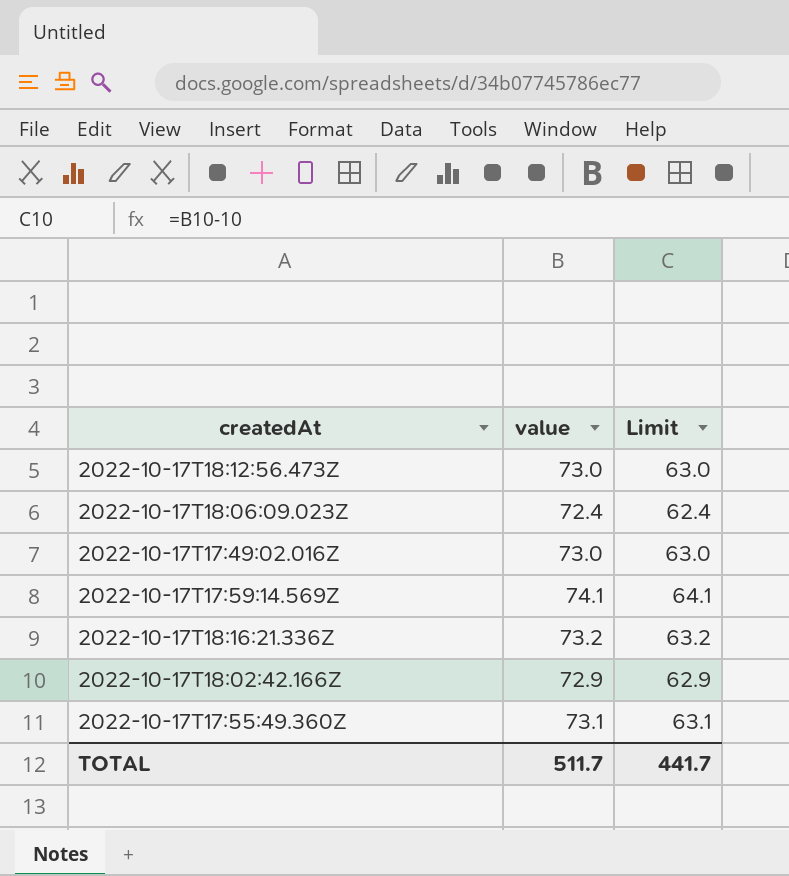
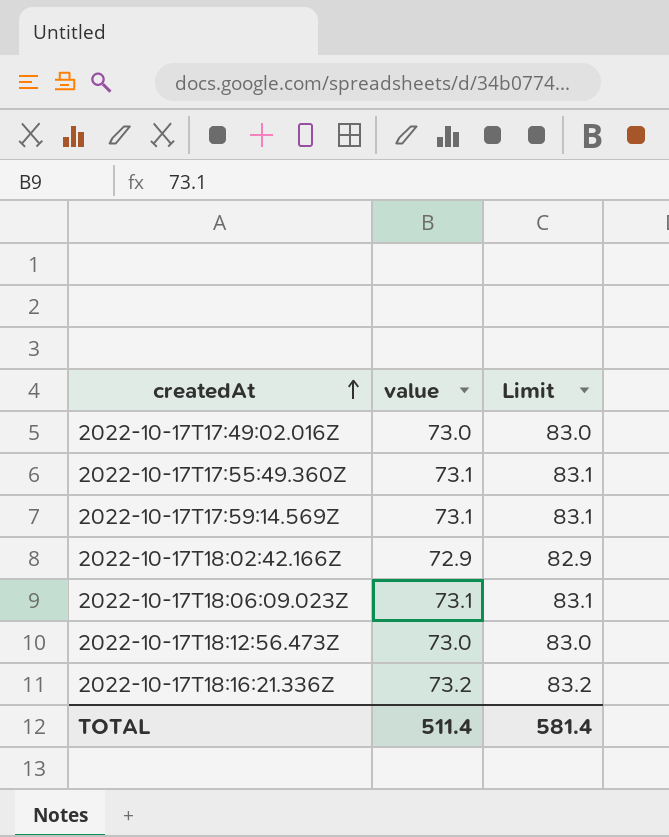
row order: none -> createdAt ascending
column Limit | formula: [value] - 10 -> [value] + 10
2022-10-17T17:59:14.569Z | value: 74.1 -> 73.1
2022-10-17T18:06:09.023Z | value: 72.4 -> 73.1
TOTAL | value: 511.7 -> 511.4
TOTAL | Limit: 441.7 -> 581.4

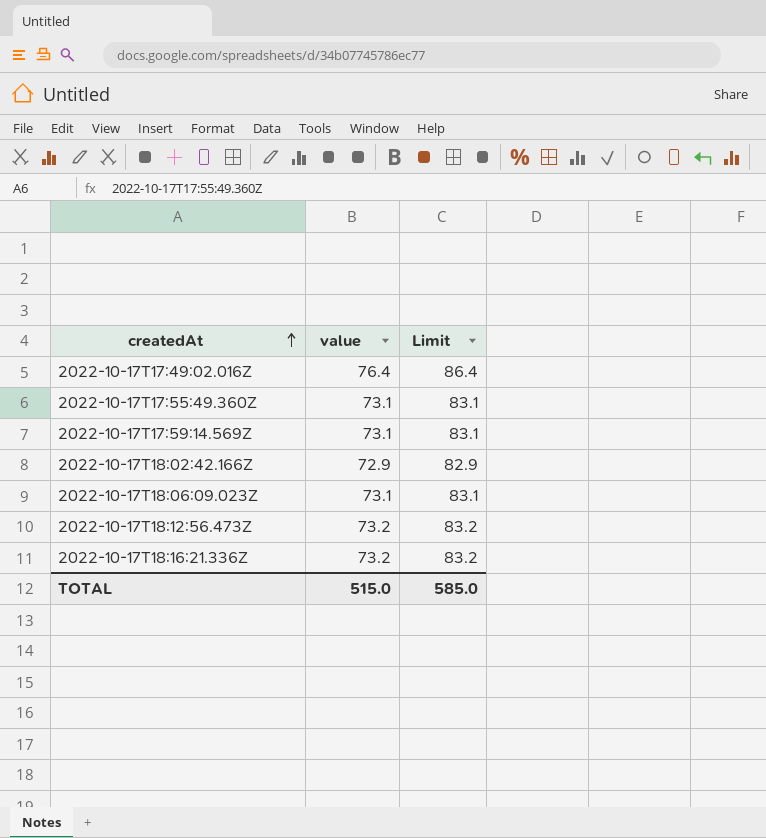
2022-10-17T17:49:02.016Z | value: 73.0 -> 76.4
2022-10-17T17:49:02.016Z | Limit: 83.0 -> 86.4
2022-10-17T18:12:56.473Z | value: 73.0 -> 73.2
2022-10-17T18:12:56.473Z | Limit: 83.0 -> 83.2
TOTAL | value: 511.4 -> 515.0
TOTAL | Limit: 581.4 -> 585.0

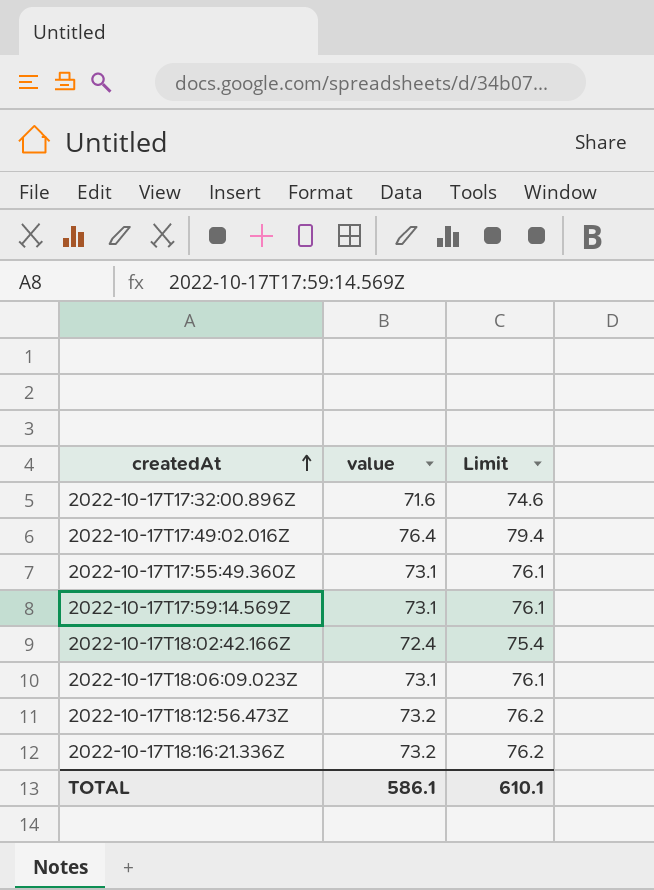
column Limit | formula: [value] + 10 -> [value] + 3
row 2022-10-17T17:32:00.896Z: none -> 71.6 | 74.6
2022-10-17T18:02:42.166Z | value: 72.9 -> 72.4
TOTAL | value: 515.0 -> 586.1
TOTAL | Limit: 585.0 -> 610.1

